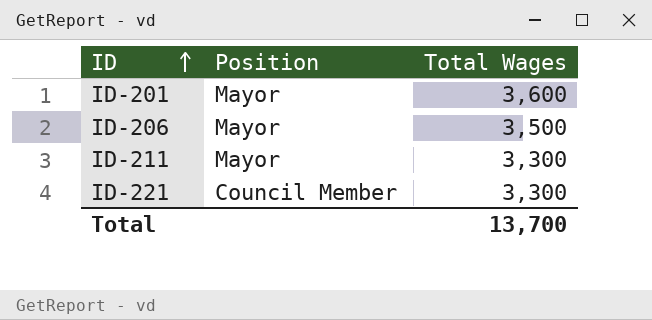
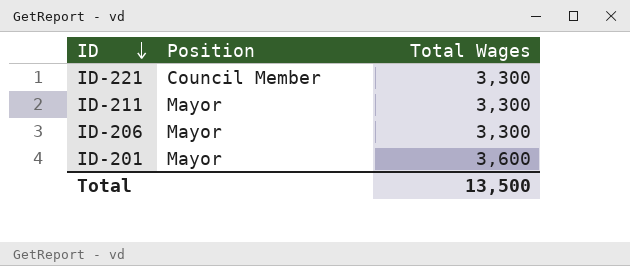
row order: ID ascending -> ID descending
ID-206 | Total Wages: 3,500 -> 3,300
Total | Total Wages: 13,700 -> 13,500

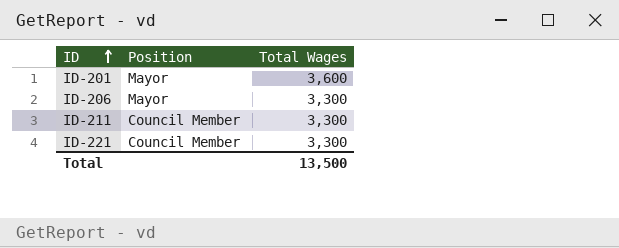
row order: ID descending -> ID ascending
ID-211 | Position: Mayor -> Council Member

